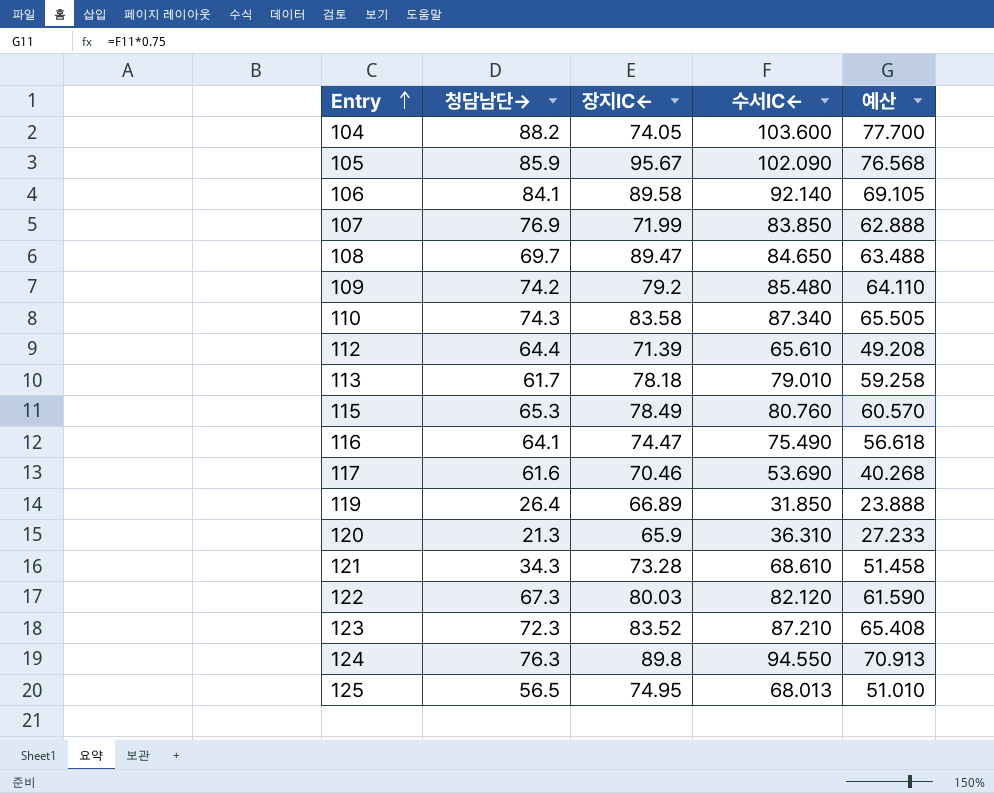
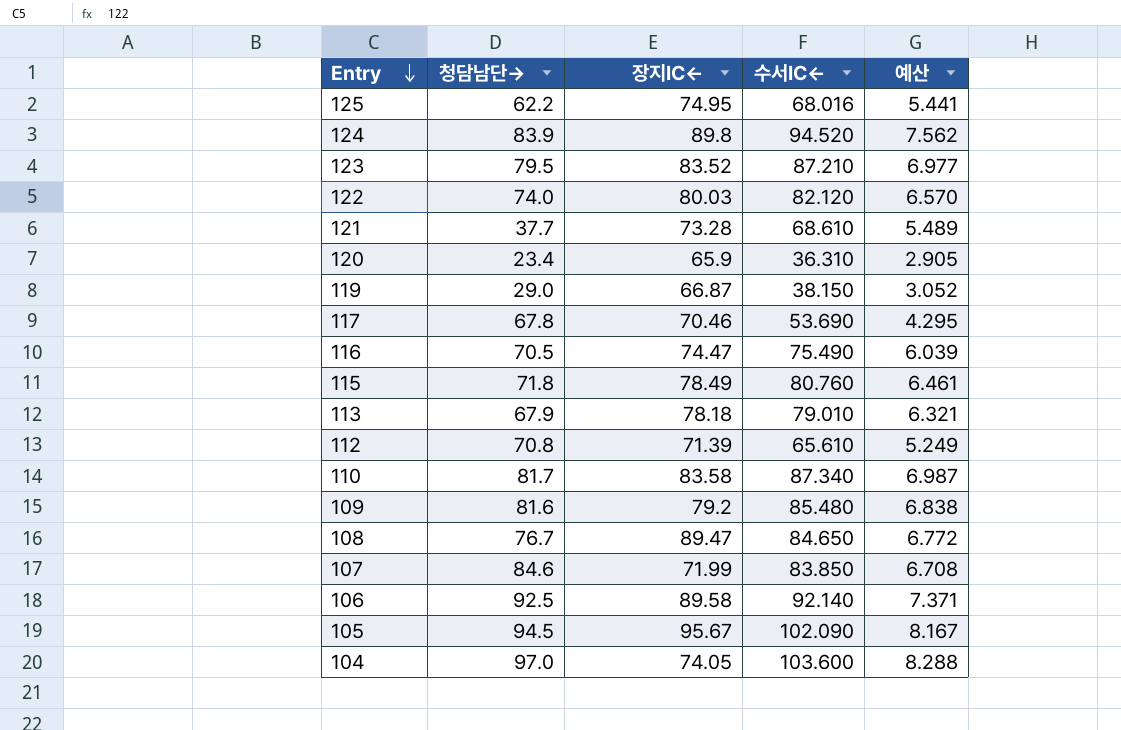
row order: Entry ascending -> Entry descending
column 예산 | formula: [수서IC←] * 0.75 -> [수서IC←] * 0.08
125 | 청담남단→: 56.5 -> 62.2
125 | 수서IC←: 68.013 -> 68.016
124 | 청담남단→: 76.3 -> 83.9
124 | 수서IC←: 94.550 -> 94.520
123 | 청담남단→: 72.3 -> 79.5
122 | 청담남단→: 67.3 -> 74.0
121 | 청담남단→: 34.3 -> 37.7
120 | 청담남단→: 21.3 -> 23.4
119 | 청담남단→: 26.4 -> 29.0
119 | 장지IC←: 66.89 -> 66.87
119 | 수서IC←: 31.850 -> 38.150
117 | 청담남단→: 61.6 -> 67.8
116 | 청담남단→: 64.1 -> 70.5
115 | 청담남단→: 65.3 -> 71.8
113 | 청담남단→: 61.7 -> 67.9
112 | 청담남단→: 64.4 -> 70.8
110 | 청담남단→: 74.3 -> 81.7
109 | 청담남단→: 74.2 -> 81.6
108 | 청담남단→: 69.7 -> 76.7
107 | 청담남단→: 76.9 -> 84.6
106 | 청담남단→: 84.1 -> 92.5
105 | 청담남단→: 85.9 -> 94.5
104 | 청담남단→: 88.2 -> 97.0

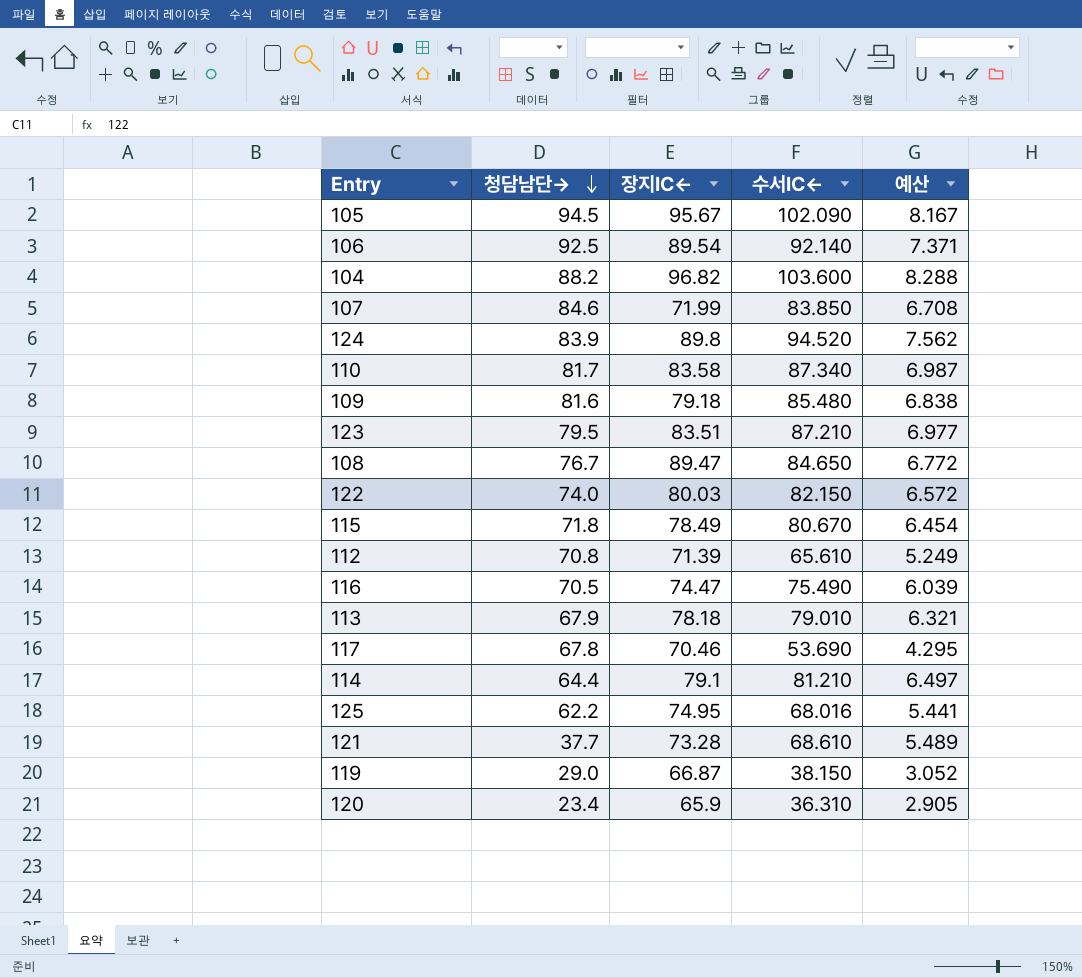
row order: Entry descending -> 청담남단→ descending
106 | 장지IC←: 89.58 -> 89.54
104 | 청담남단→: 97.0 -> 88.2
104 | 장지IC←: 74.05 -> 96.82
109 | 장지IC←: 79.2 -> 79.18
123 | 장지IC←: 83.52 -> 83.51
122 | 수서IC←: 82.120 -> 82.150
122 | 예산: 6.570 -> 6.572
115 | 수서IC←: 80.760 -> 80.670
115 | 예산: 6.461 -> 6.454
row 114: none -> 64.4 | 79.1 | 81.210 | 6.497

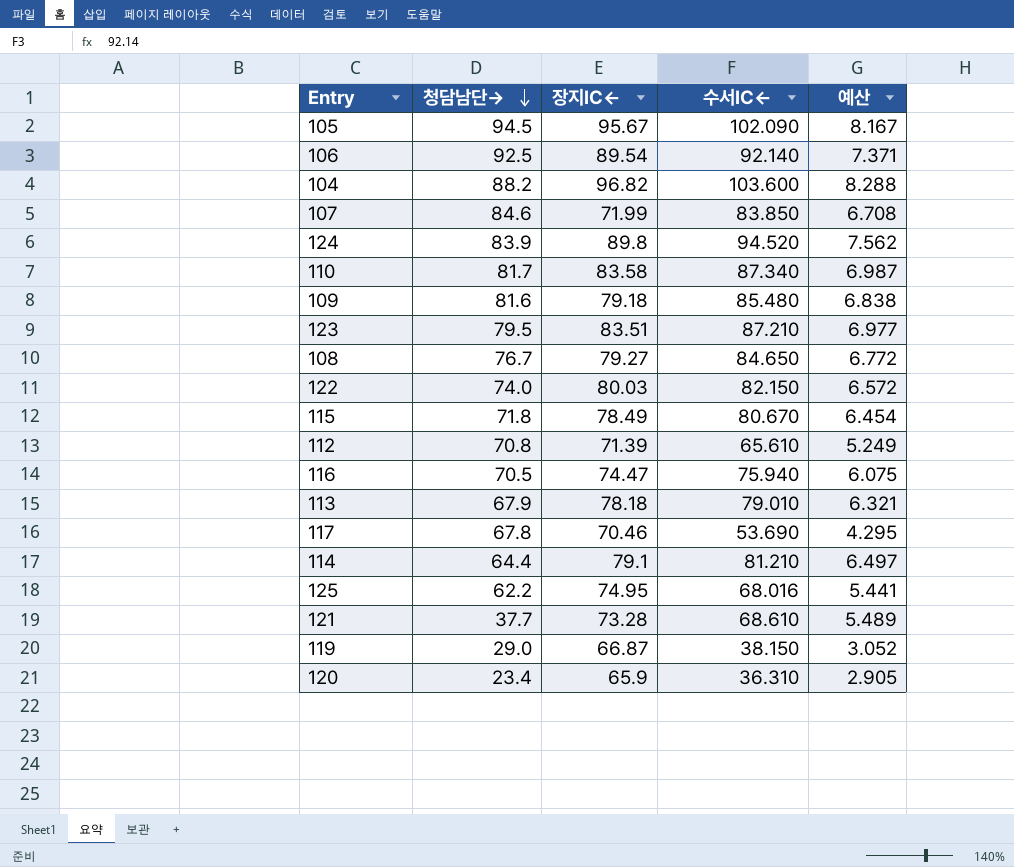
108 | 장지IC←: 89.47 -> 79.27
116 | 수서IC←: 75.490 -> 75.940
116 | 예산: 6.039 -> 6.075

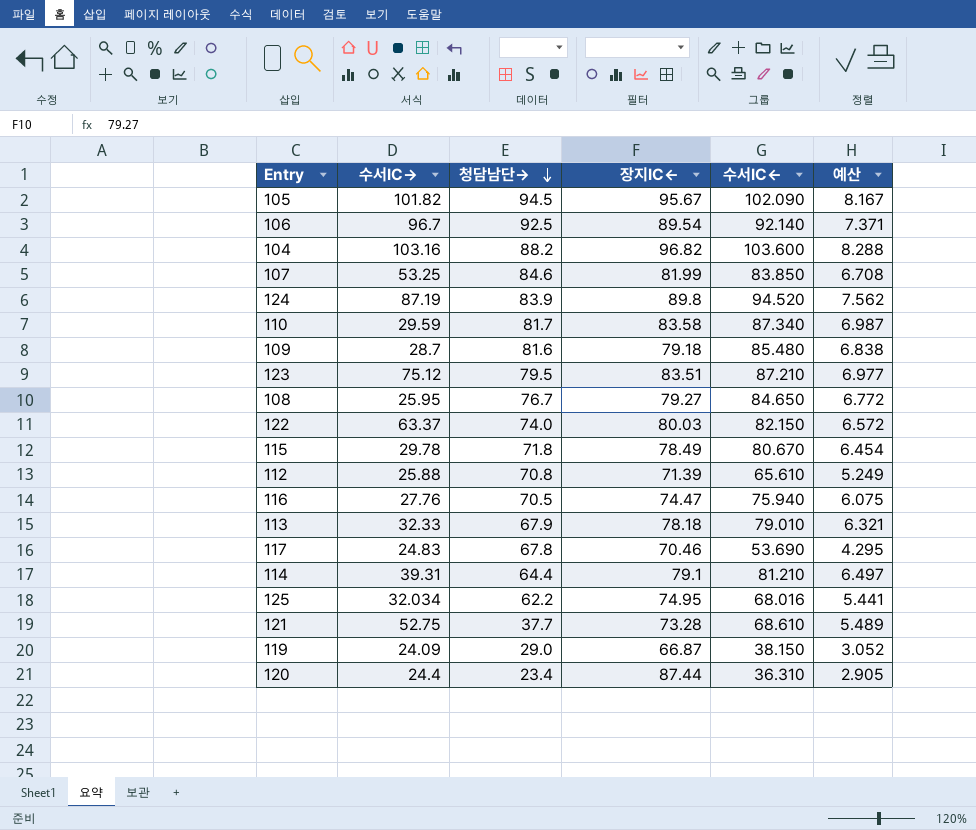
column 수서IC→ | position: none -> 2
107 | 장지IC←: 71.99 -> 81.99
120 | 장지IC←: 65.9 -> 87.44

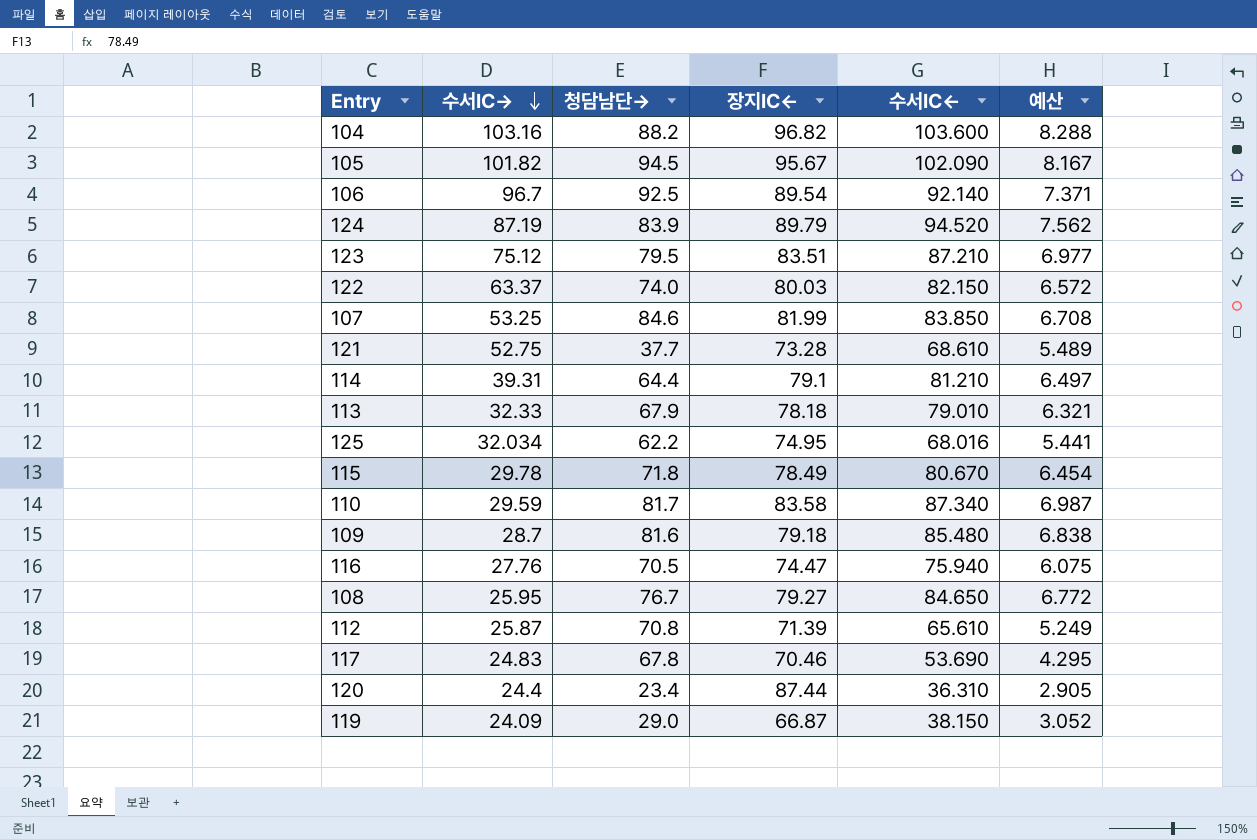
row order: 청담남단→ descending -> 수서IC→ descending
124 | 장지IC←: 89.8 -> 89.79
112 | 수서IC→: 25.88 -> 25.87

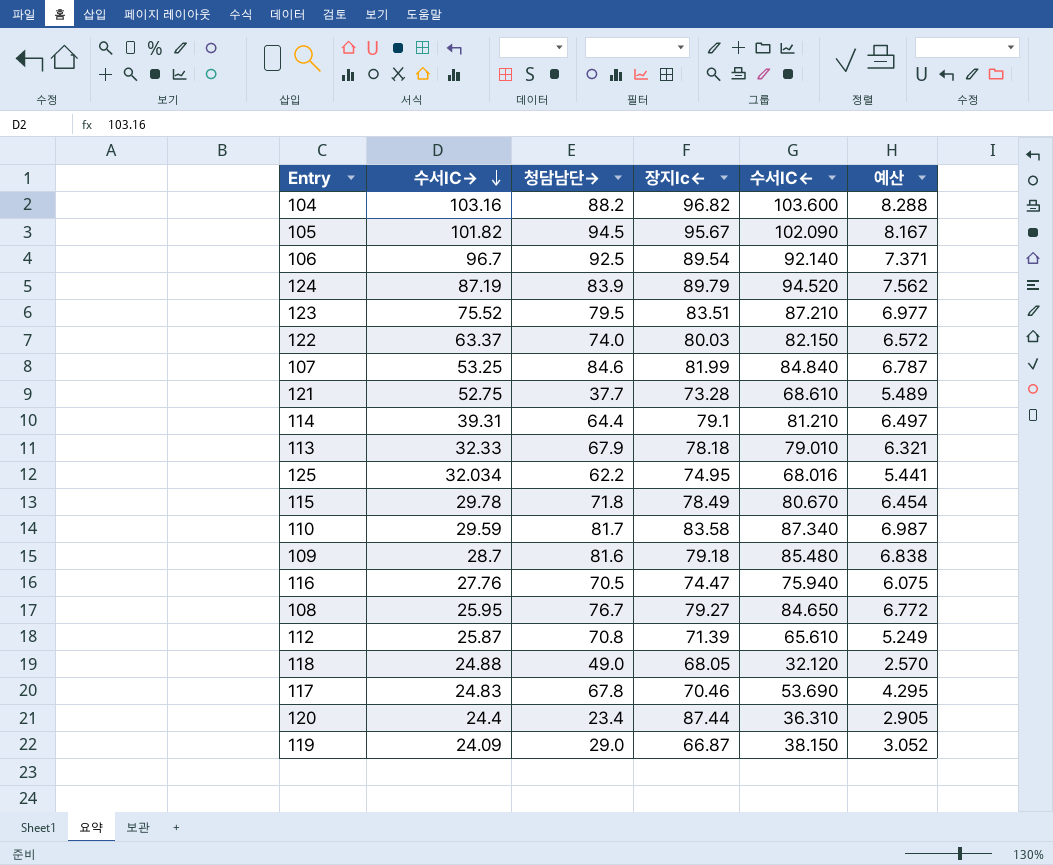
column name: 장지IC← -> 장지Ic←
123 | 수서IC→: 75.12 -> 75.52
107 | 수서IC←: 83.850 -> 84.840
107 | 예산: 6.708 -> 6.787
row 118: none -> 24.88 | 49.0 | 68.05 | 32.120 | 2.570

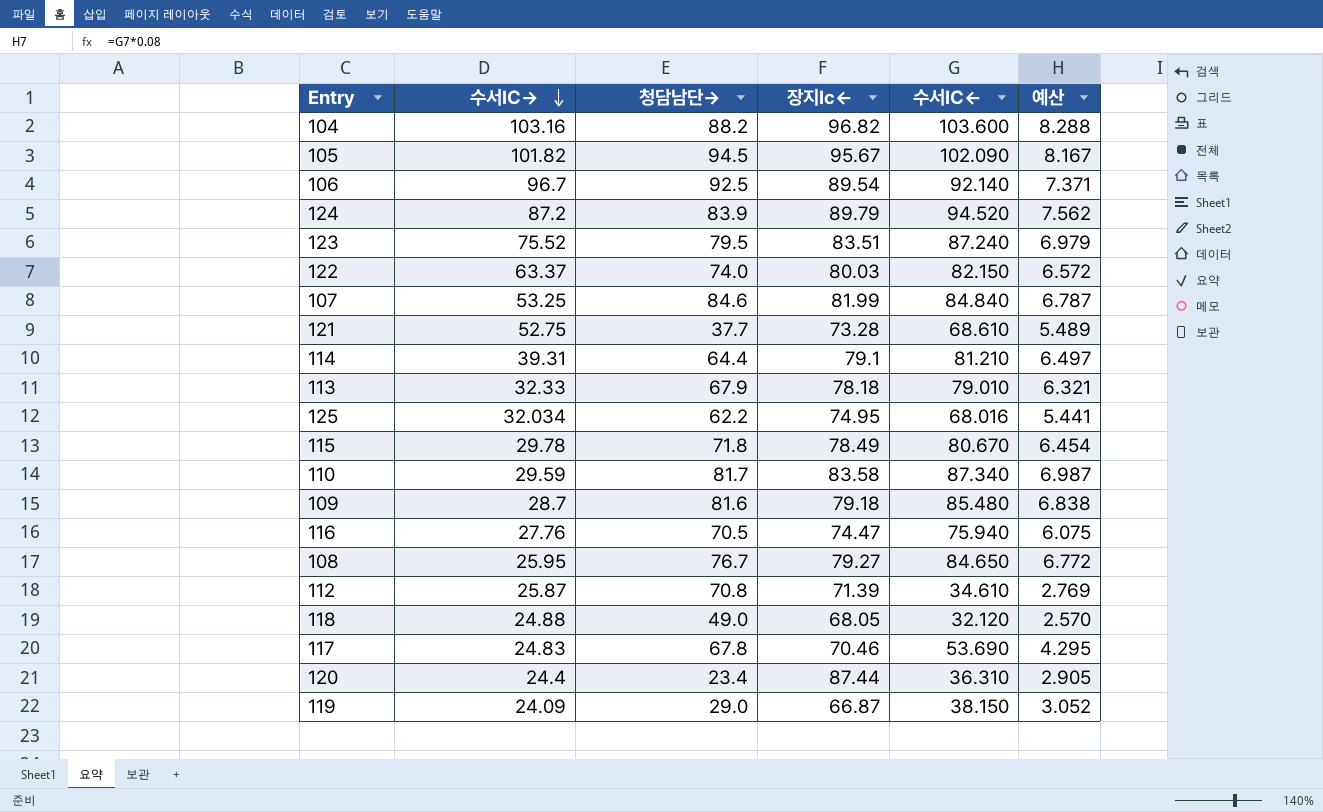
124 | 수서IC→: 87.19 -> 87.2
123 | 수서IC←: 87.210 -> 87.240
123 | 예산: 6.977 -> 6.979
112 | 수서IC←: 65.610 -> 34.610
112 | 예산: 5.249 -> 2.769

